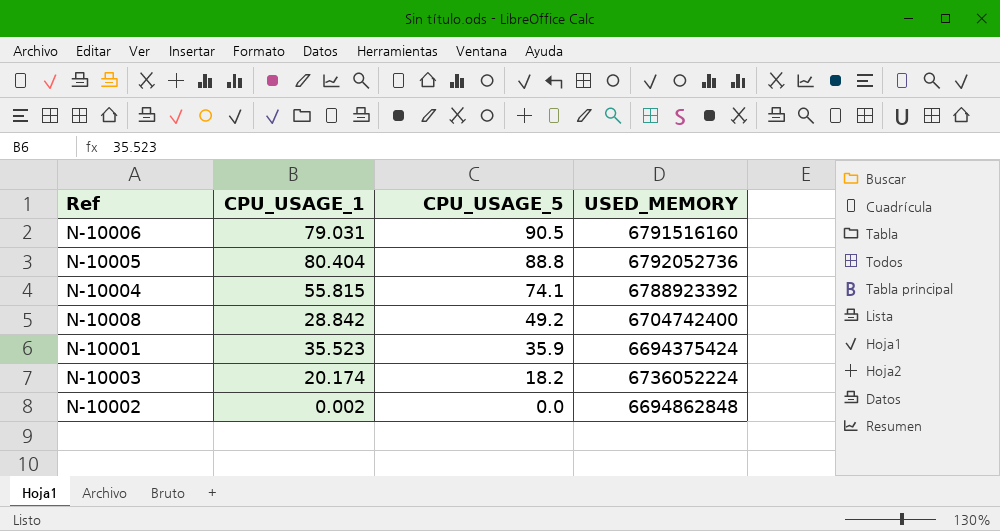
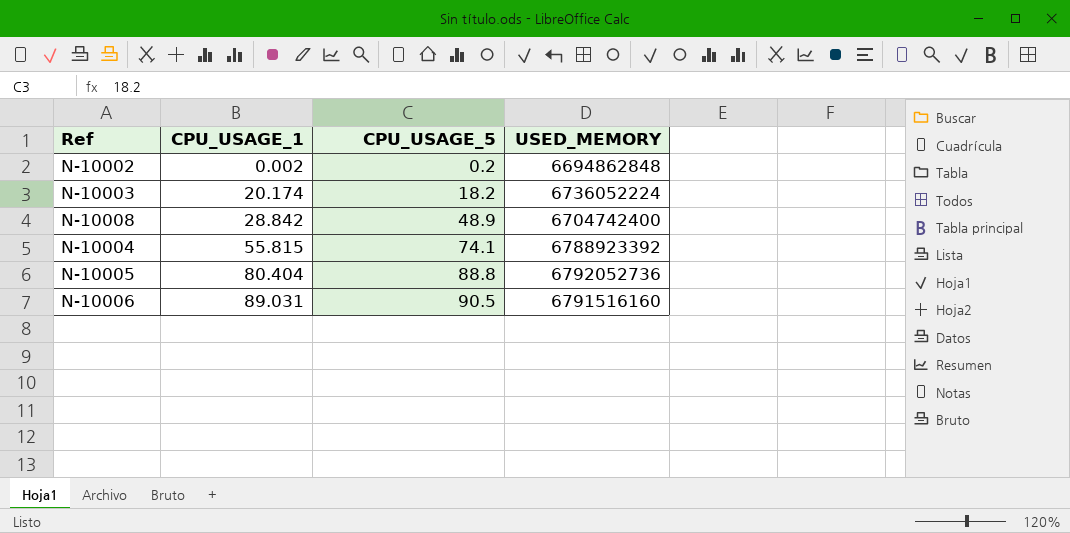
row order: CPU_USAGE_5 descending -> CPU_USAGE_1 ascending
row N-10001: 35.523 | 35.9 | 6694375424 -> none
N-10002 | CPU_USAGE_5: 0.0 -> 0.2
N-10008 | CPU_USAGE_5: 49.2 -> 48.9
N-10006 | CPU_USAGE_1: 79.031 -> 89.031

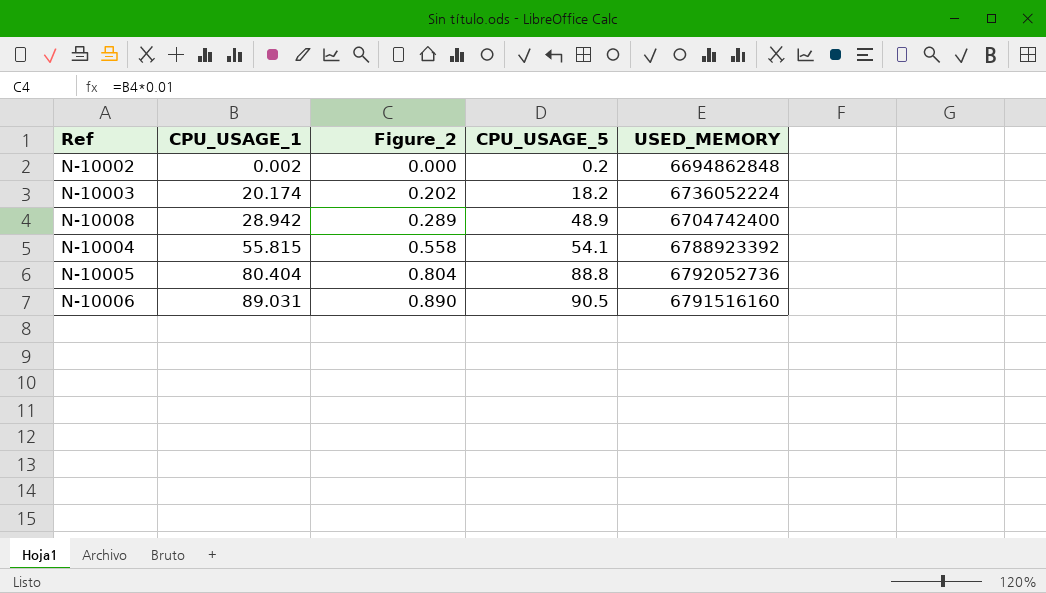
column Figure_2 | formula: none -> [CPU_USAGE_1] * 0.01
N-10008 | CPU_USAGE_1: 28.842 -> 28.942
N-10004 | CPU_USAGE_5: 74.1 -> 54.1

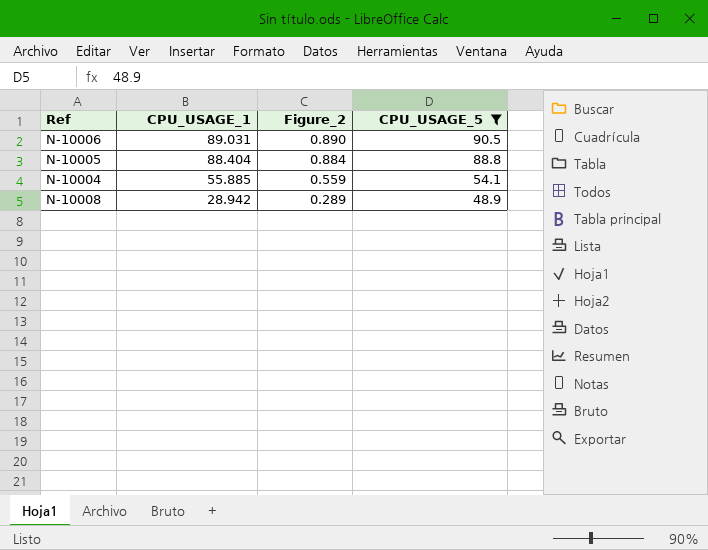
filter: none -> CPU_USAGE_5 >= 48.9
row order: CPU_USAGE_1 ascending -> CPU_USAGE_1 descending
column USED_MEMORY | position: 5 -> none
N-10005 | CPU_USAGE_1: 80.404 -> 88.404
N-10005 | Figure_2: 0.804 -> 0.884
N-10004 | CPU_USAGE_1: 55.815 -> 55.885
N-10004 | Figure_2: 0.558 -> 0.559

